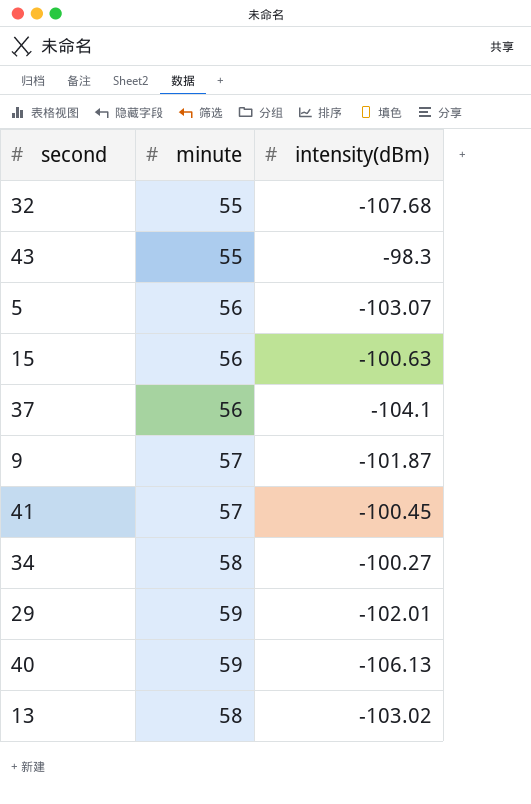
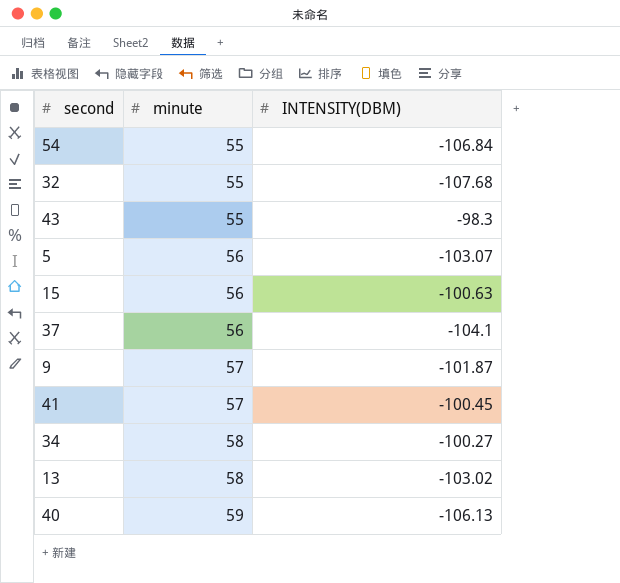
row order: none -> minute ascending
column name: intensity(dBm) -> INTENSITY(DBM)
row 29: 59 | -102.01 -> none
row 54: none -> 55 | -106.84

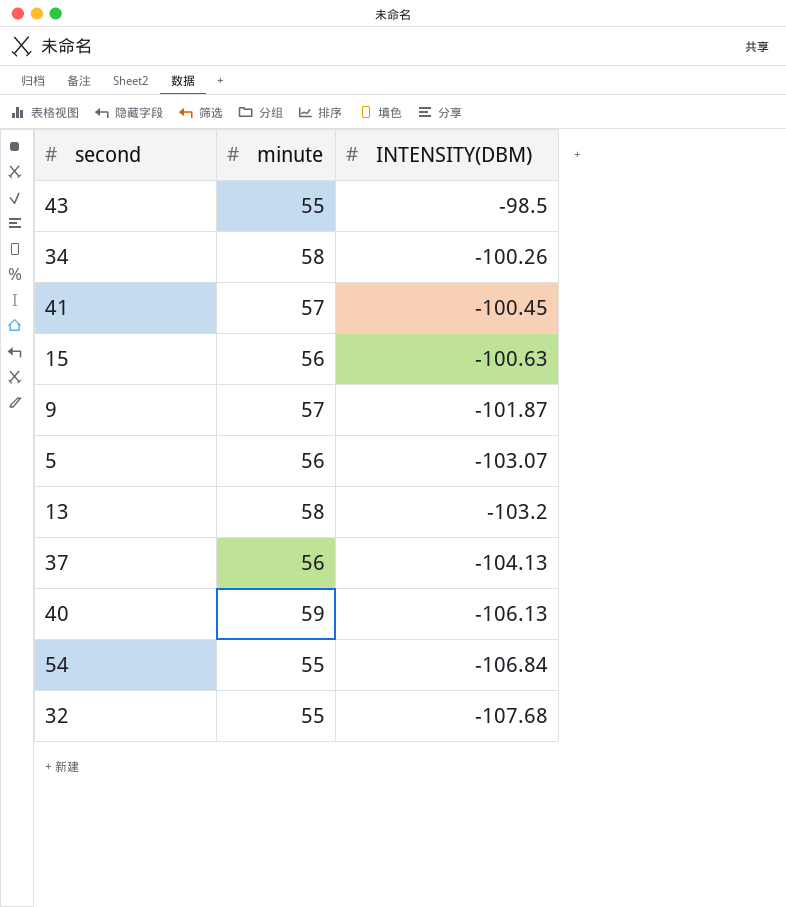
row order: minute ascending -> INTENSITY(DBM) descending
43 | INTENSITY(DBM): -98.3 -> -98.5
34 | INTENSITY(DBM): -100.27 -> -100.26
13 | INTENSITY(DBM): -103.02 -> -103.2
37 | INTENSITY(DBM): -104.1 -> -104.13

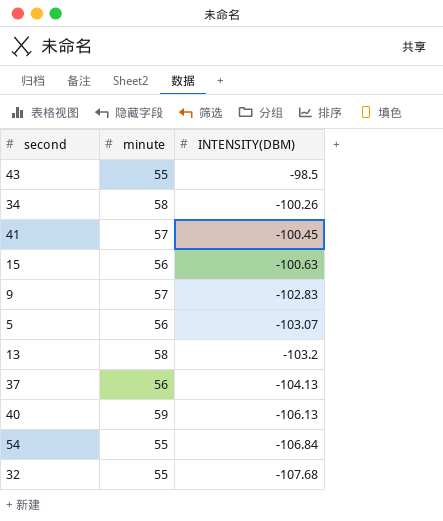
9 | INTENSITY(DBM): -101.87 -> -102.83

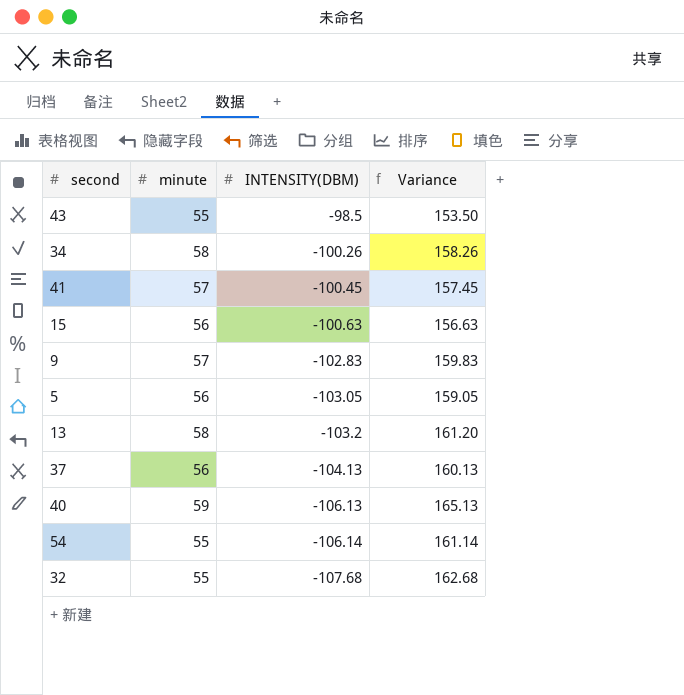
column Variance | formula: none -> [minute] - [INTENSITY(DBM)]
5 | INTENSITY(DBM): -103.07 -> -103.05
54 | INTENSITY(DBM): -106.84 -> -106.14

